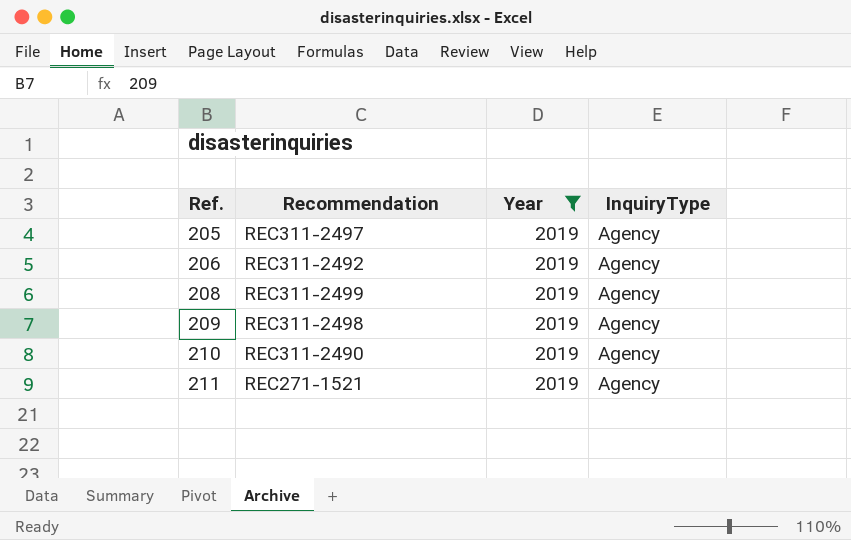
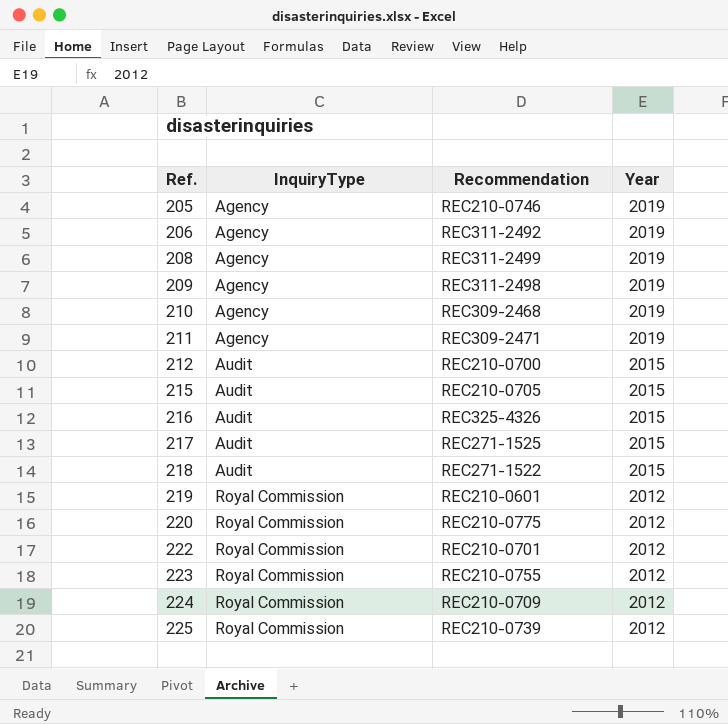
filter: Year = 2019 -> none
column InquiryType | position: 4 -> 2
205 | Recommendation: REC311-2497 -> REC210-0746
210 | Recommendation: REC311-2490 -> REC309-2468
211 | Recommendation: REC271-1521 -> REC309-2471

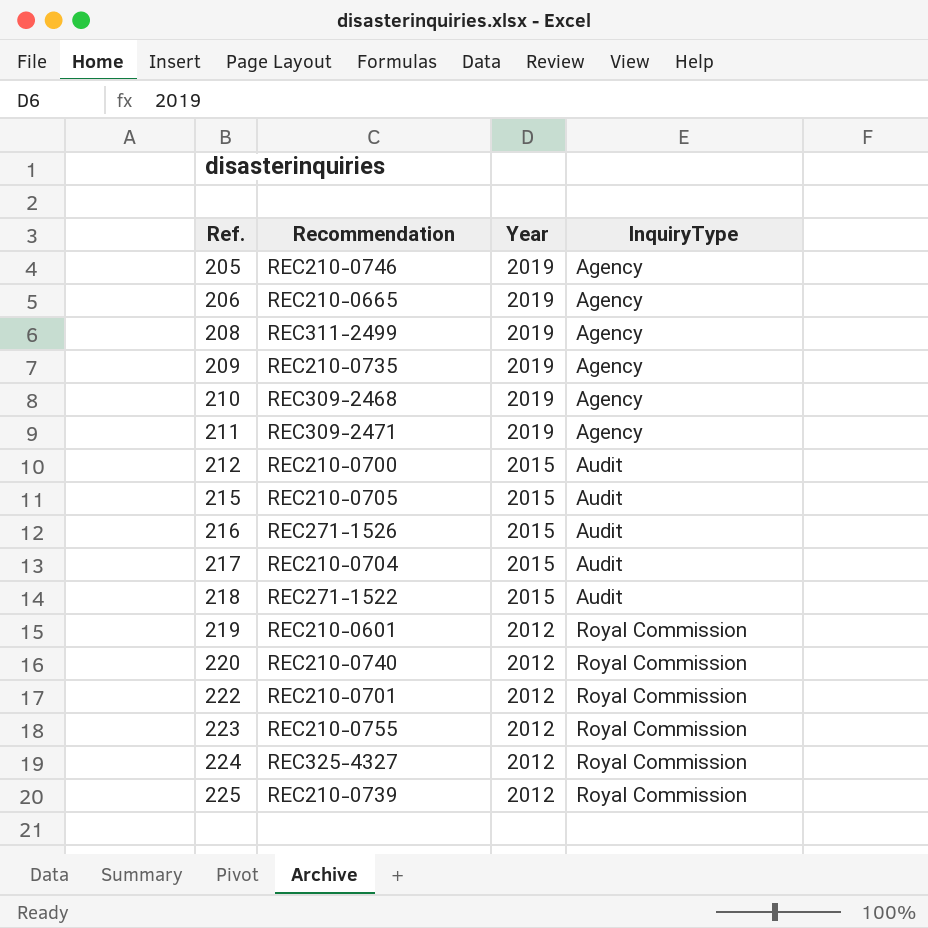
column InquiryType | position: 2 -> 4
206 | Recommendation: REC311-2492 -> REC210-0665
209 | Recommendation: REC311-2498 -> REC210-0735
216 | Recommendation: REC325-4326 -> REC271-1526
217 | Recommendation: REC271-1525 -> REC210-0704
220 | Recommendation: REC210-0775 -> REC210-0740
224 | Recommendation: REC210-0709 -> REC325-4327

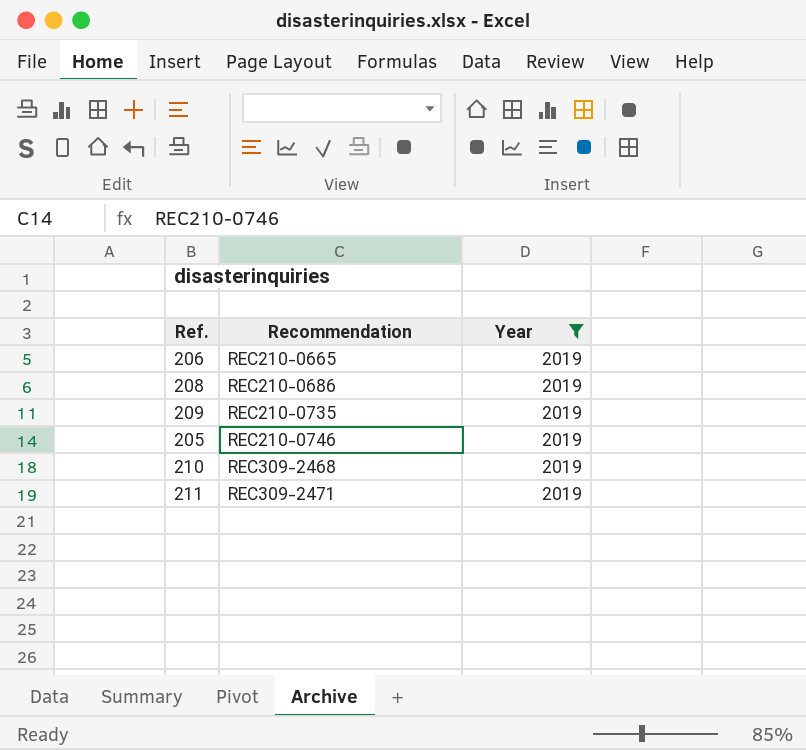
filter: none -> Year = 2019
row order: Ref. ascending -> Recommendation ascending
column InquiryType | position: 4 -> none
208 | Recommendation: REC311-2499 -> REC210-0686

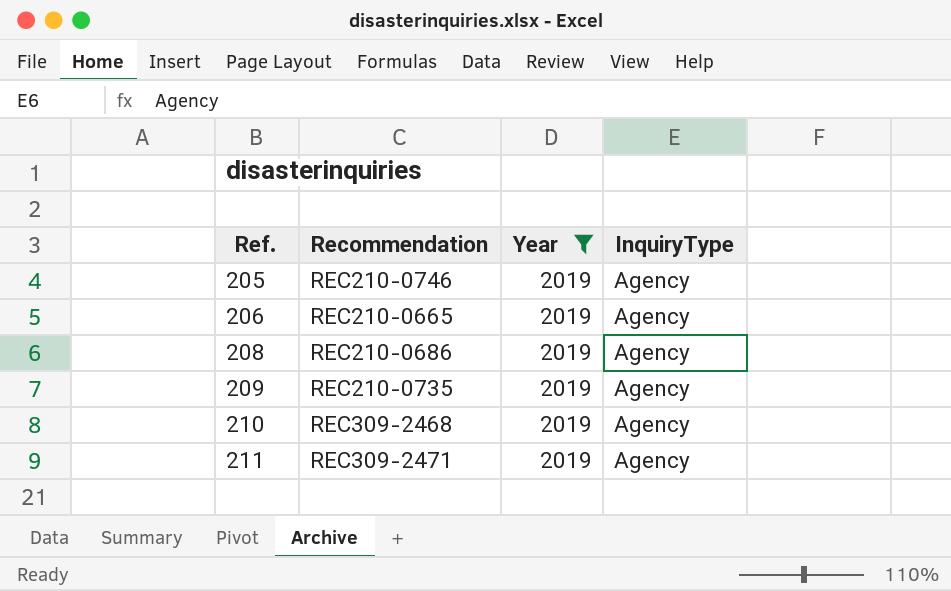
row order: Recommendation ascending -> Ref. ascending
column InquiryType | position: none -> 4

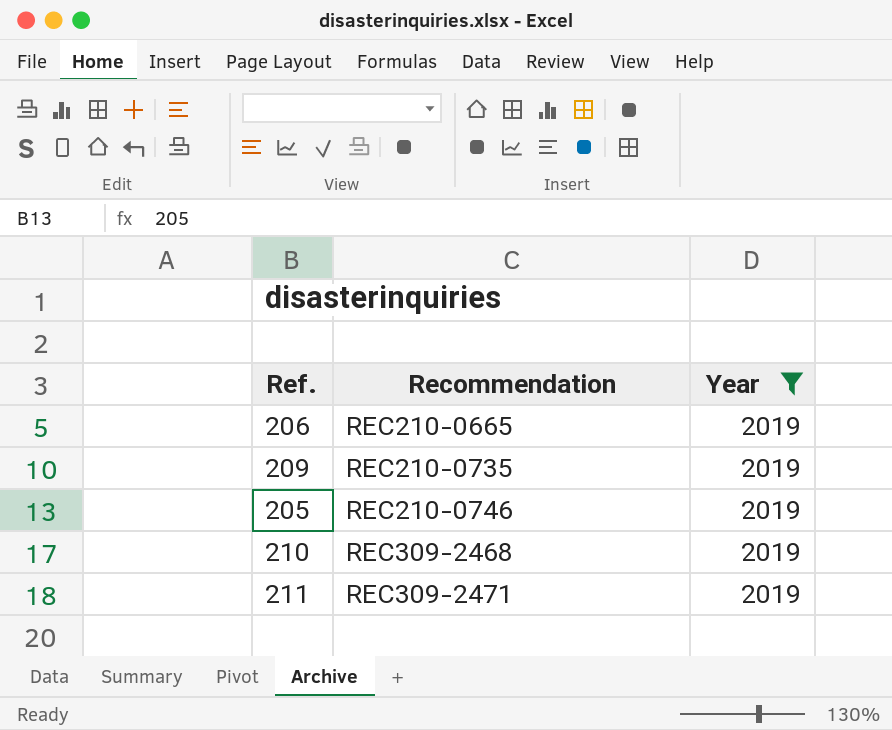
row order: Ref. ascending -> Recommendation ascending
column InquiryType | position: 4 -> none
row 208: REC210-0686 | 2019 | Agency -> none

